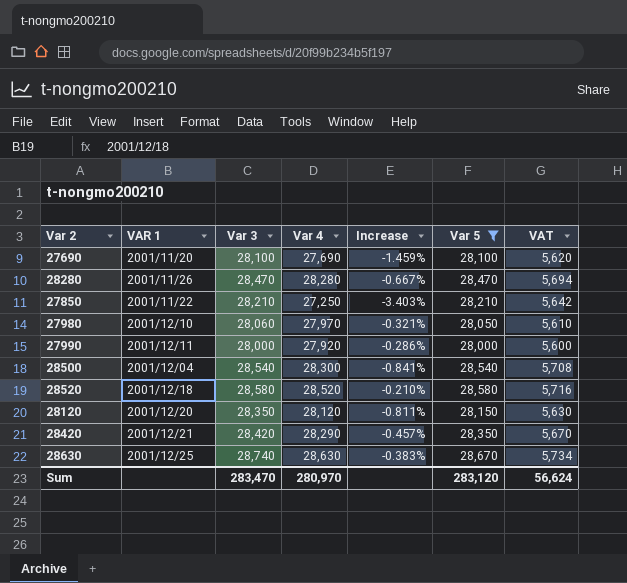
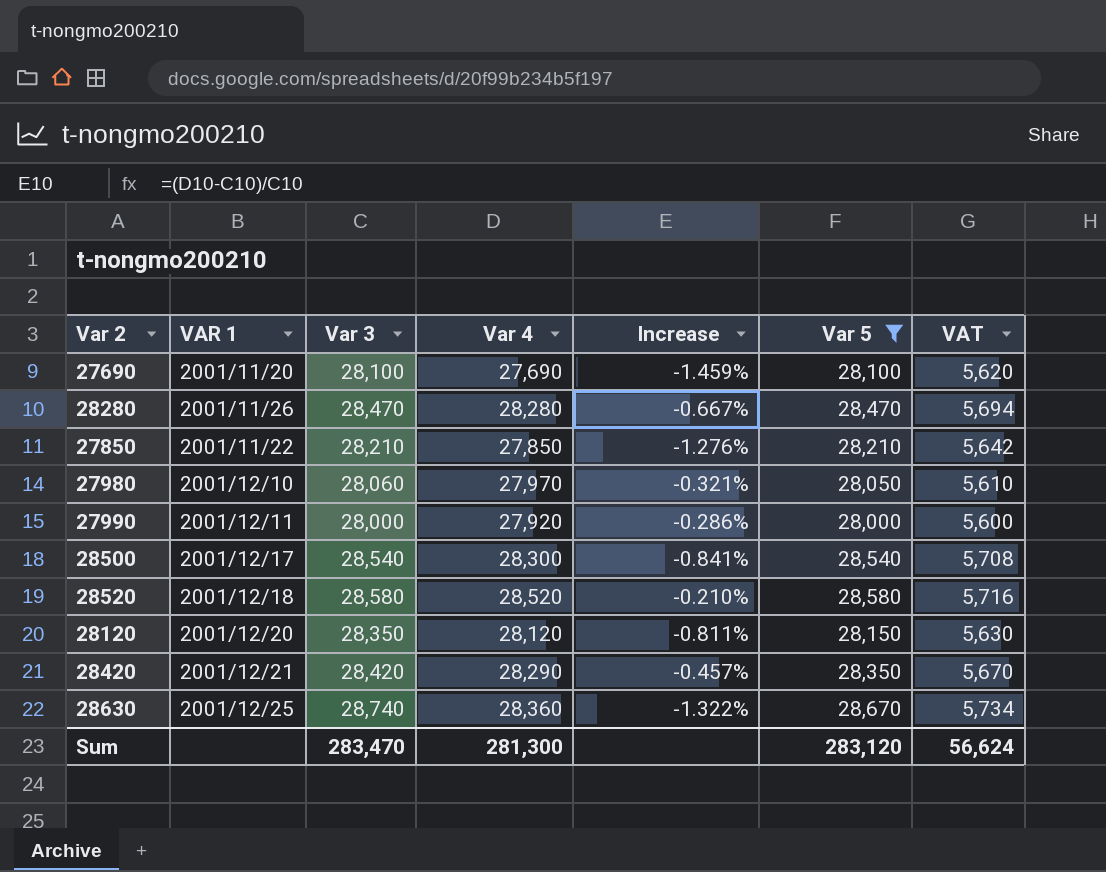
27850 | Var 4: 27,250 -> 27,850
27850 | Increase: -3.403% -> -1.276%
28500 | VAR 1: 2001/12/04 -> 2001/12/17
28630 | Var 4: 28,630 -> 28,360
28630 | Increase: -0.383% -> -1.322%
Sum | Var 4: 280,970 -> 281,300

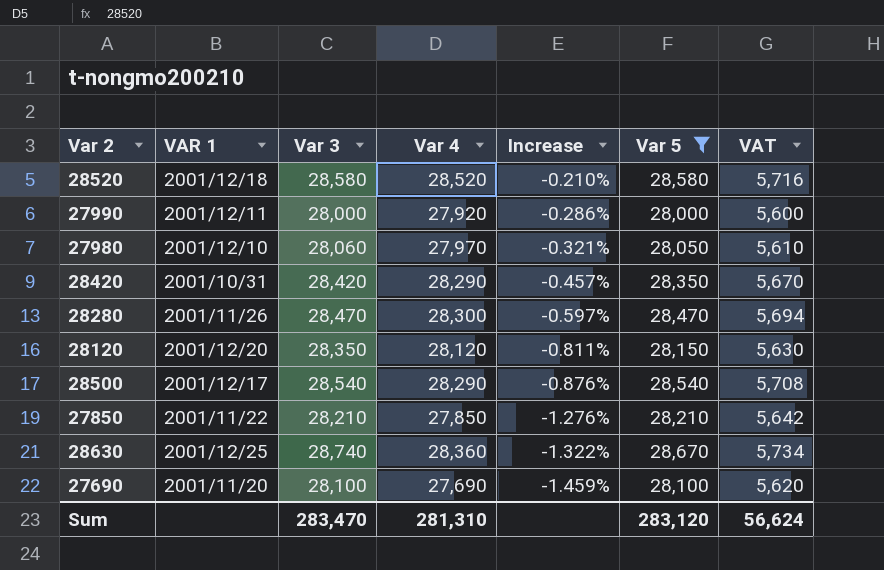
row order: none -> Increase descending
28420 | VAR 1: 2001/12/21 -> 2001/10/31
28280 | Var 4: 28,280 -> 28,300
28280 | Increase: -0.667% -> -0.597%
28500 | Var 4: 28,300 -> 28,290
28500 | Increase: -0.841% -> -0.876%
Sum | Var 4: 281,300 -> 281,310

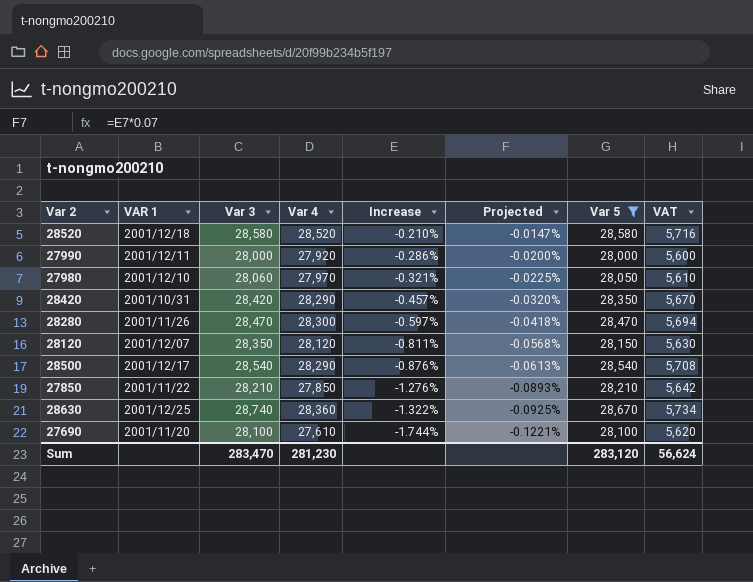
column Projected | formula: none -> [Increase] * 0.07
28120 | VAR 1: 2001/12/20 -> 2001/12/07
27690 | Var 4: 27,690 -> 27,610
27690 | Increase: -1.459% -> -1.744%
Sum | Var 4: 281,310 -> 281,230

